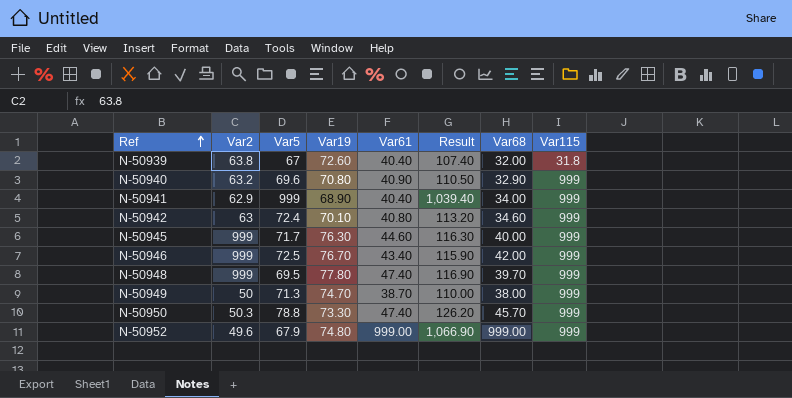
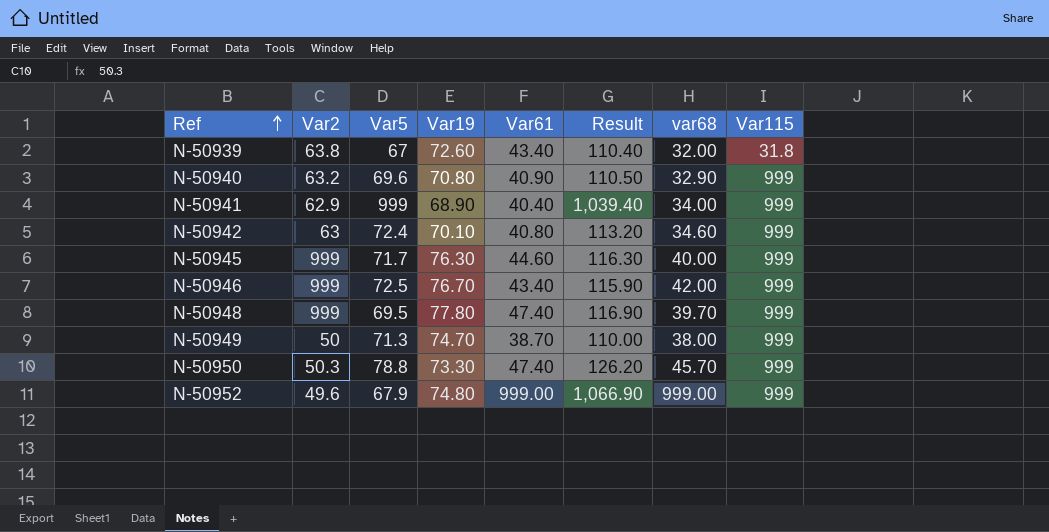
column name: Var68 -> var68
N-50939 | Var61: 40.40 -> 43.40
N-50939 | Result: 107.40 -> 110.40

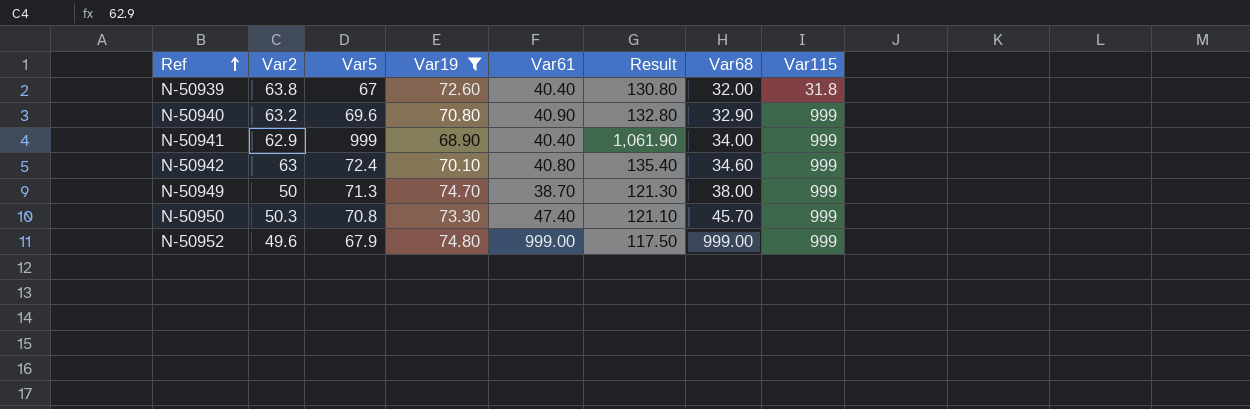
filter: none -> Var19 <= 74.80
column Result | formula: [Var5] + [Var61] -> [Var2] + [Var5]
column name: var68 -> Var68
N-50939 | Var61: 43.40 -> 40.40
N-50950 | Var5: 78.8 -> 70.8

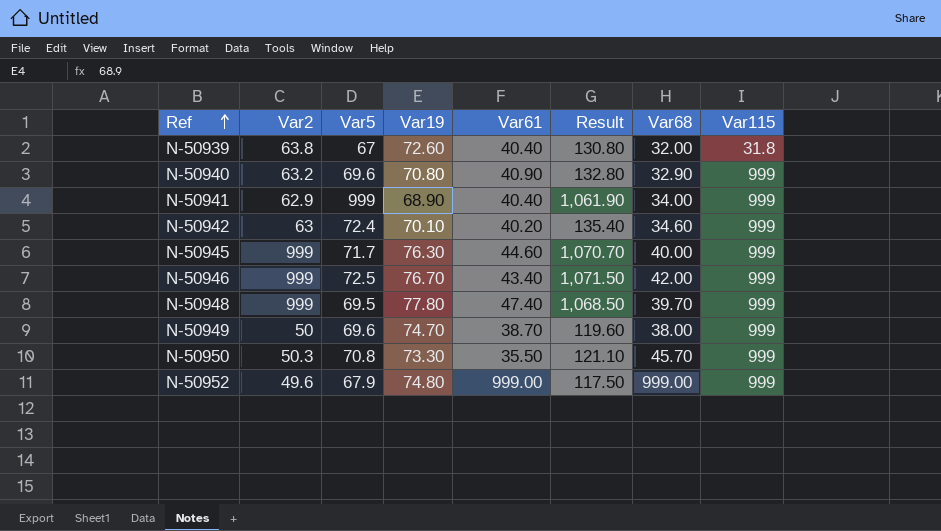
filter: Var19 <= 74.80 -> none
N-50942 | Var61: 40.80 -> 40.20
N-50949 | Var5: 71.3 -> 69.6
N-50949 | Result: 121.30 -> 119.60
N-50950 | Var61: 47.40 -> 35.50

